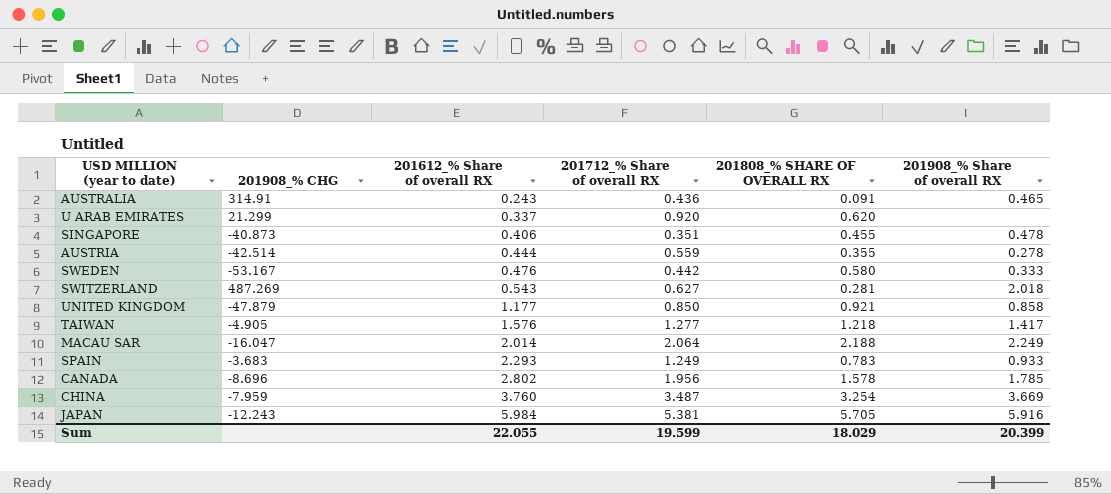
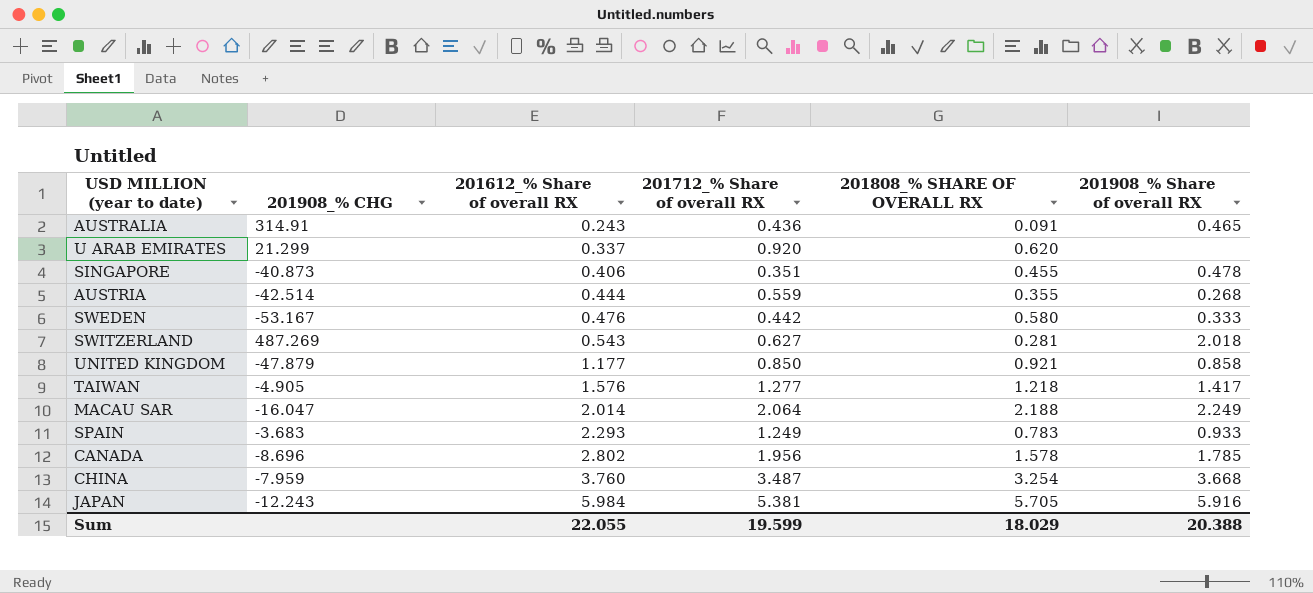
AUSTRIA | 201908_% Share of overall RX: 0.278 -> 0.268
CHINA | 201908_% Share of overall RX: 3.669 -> 3.668
Sum | 201908_% Share of overall RX: 20.399 -> 20.388

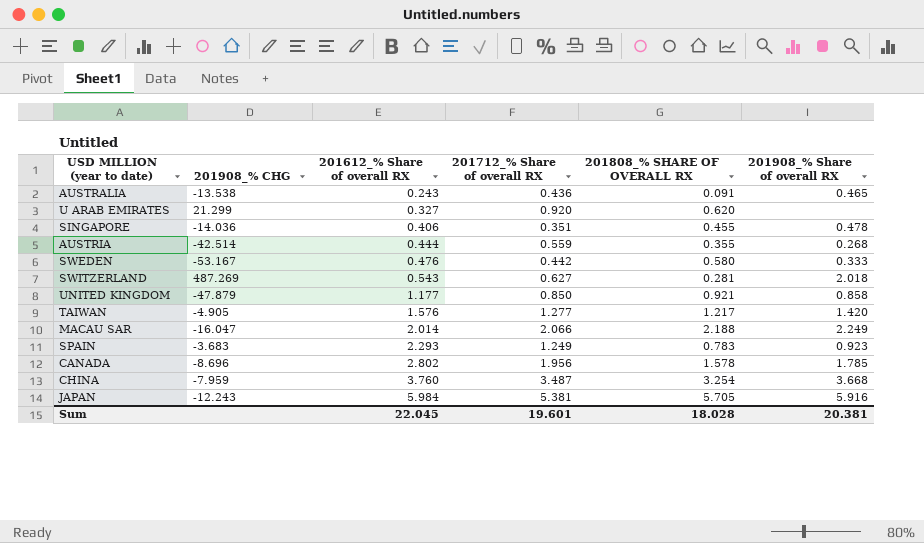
AUSTRALIA | 201908_% CHG: 314.91 -> -13.538
U ARAB EMIRATES | 201612_% Share of overall RX: 0.337 -> 0.327
SINGAPORE | 201908_% CHG: -40.873 -> -14.036
TAIWAN | 201808_% SHARE OF OVERALL RX: 1.218 -> 1.217
TAIWAN | 201908_% Share of overall RX: 1.417 -> 1.420
MACAU SAR | 201712_% Share of overall RX: 2.064 -> 2.066
SPAIN | 201908_% Share of overall RX: 0.933 -> 0.923
Sum | 201612_% Share of overall RX: 22.055 -> 22.045
Sum | 201712_% Share of overall RX: 19.599 -> 19.601
Sum | 201808_% SHARE OF OVERALL RX: 18.029 -> 18.028
Sum | 201908_% Share of overall RX: 20.388 -> 20.381

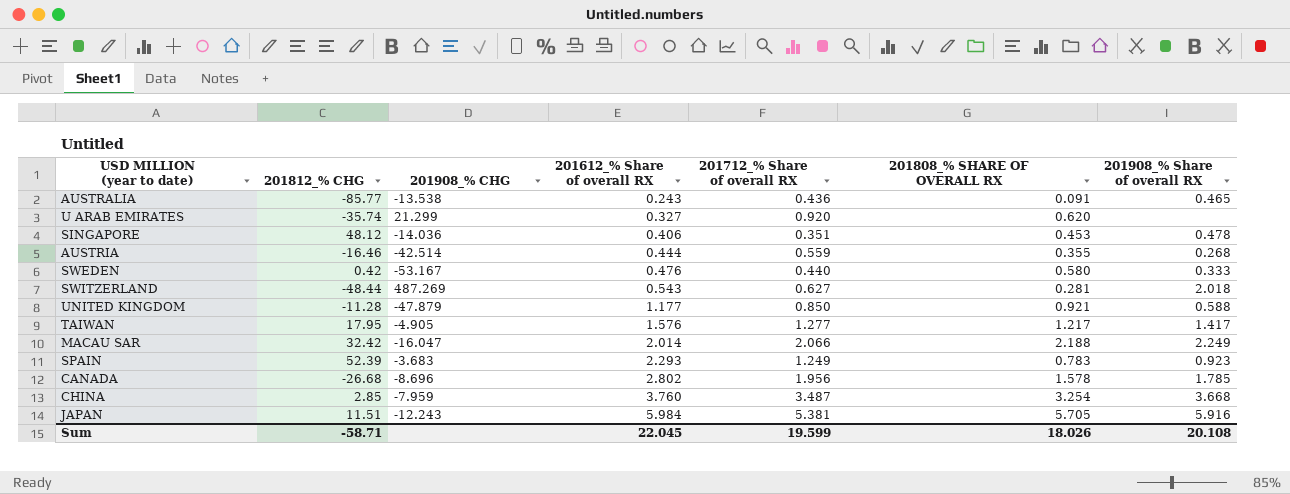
column 201812_% CHG | position: none -> 2
SINGAPORE | 201808_% SHARE OF OVERALL RX: 0.455 -> 0.453
SWEDEN | 201712_% Share of overall RX: 0.442 -> 0.440
UNITED KINGDOM | 201908_% Share of overall RX: 0.858 -> 0.588
TAIWAN | 201908_% Share of overall RX: 1.420 -> 1.417
Sum | 201712_% Share of overall RX: 19.601 -> 19.599
Sum | 201808_% SHARE OF OVERALL RX: 18.028 -> 18.026
Sum | 201908_% Share of overall RX: 20.381 -> 20.108

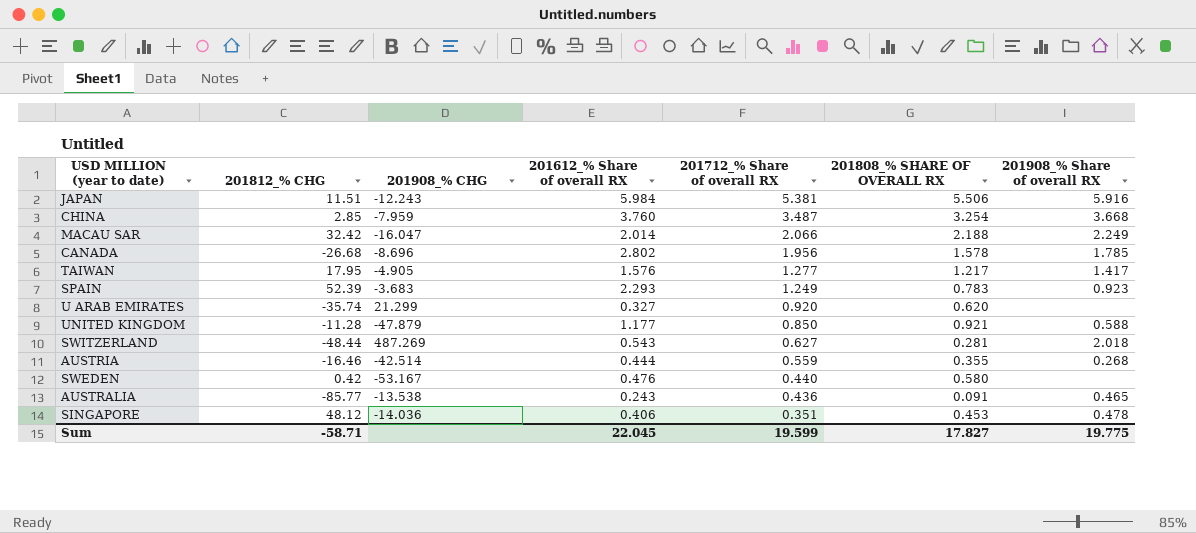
row order: 201612_% Share of overall RX ascending -> 201712_% Share of overall RX descending
JAPAN | 201808_% SHARE OF OVERALL RX: 5.705 -> 5.506
SWEDEN | 201908_% Share of overall RX: 0.333 -> none
Sum | 201808_% SHARE OF OVERALL RX: 18.026 -> 17.827
Sum | 201908_% Share of overall RX: 20.108 -> 19.775

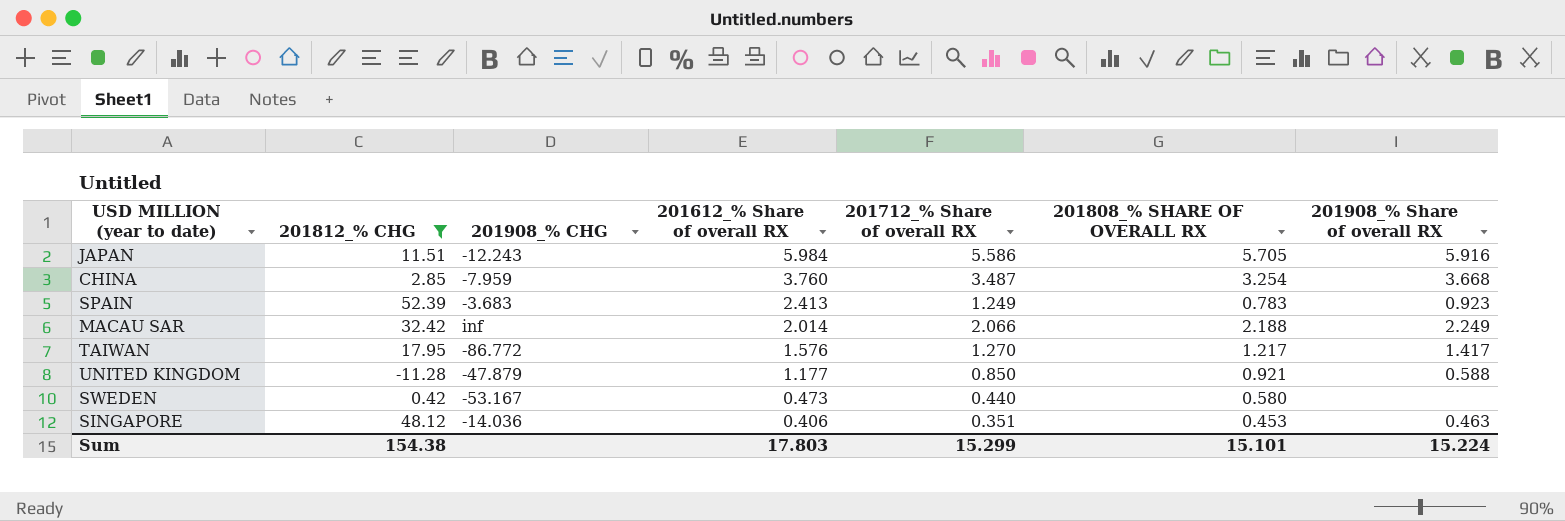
filter: none -> 201812_% CHG >= -11.28
row order: 201712_% Share of overall RX descending -> 201612_% Share of overall RX descending
JAPAN | 201712_% Share of overall RX: 5.381 -> 5.586
JAPAN | 201808_% SHARE OF OVERALL RX: 5.506 -> 5.705
SPAIN | 201612_% Share of overall RX: 2.293 -> 2.413
MACAU SAR | 201908_% CHG: -16.047 -> inf
TAIWAN | 201908_% CHG: -4.905 -> -86.772
TAIWAN | 201712_% Share of overall RX: 1.277 -> 1.270
SWEDEN | 201612_% Share of overall RX: 0.476 -> 0.473
SINGAPORE | 201908_% Share of overall RX: 0.478 -> 0.463
Sum | 201812_% CHG: -58.71 -> 154.38
Sum | 201612_% Share of overall RX: 22.045 -> 17.803
Sum | 201712_% Share of overall RX: 19.599 -> 15.299
Sum | 201808_% SHARE OF OVERALL RX: 17.827 -> 15.101
Sum | 201908_% Share of overall RX: 19.775 -> 15.224

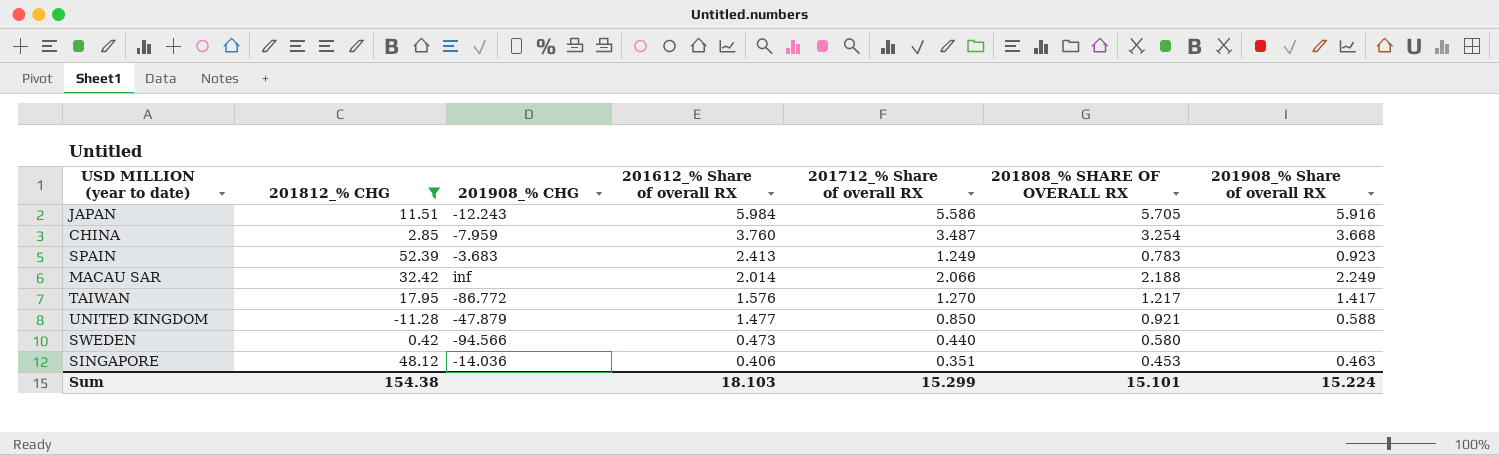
UNITED KINGDOM | 201612_% Share of overall RX: 1.177 -> 1.477
SWEDEN | 201908_% CHG: -53.167 -> -94.566
Sum | 201612_% Share of overall RX: 17.803 -> 18.103

